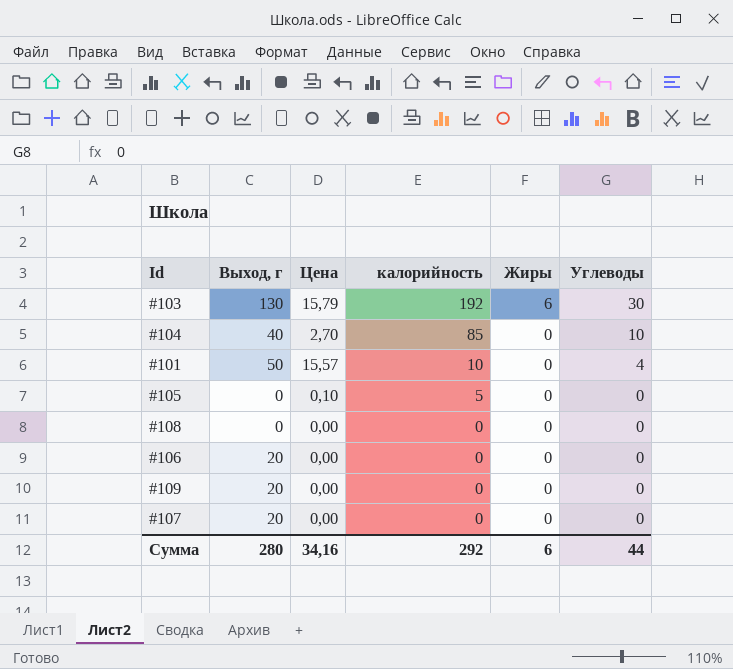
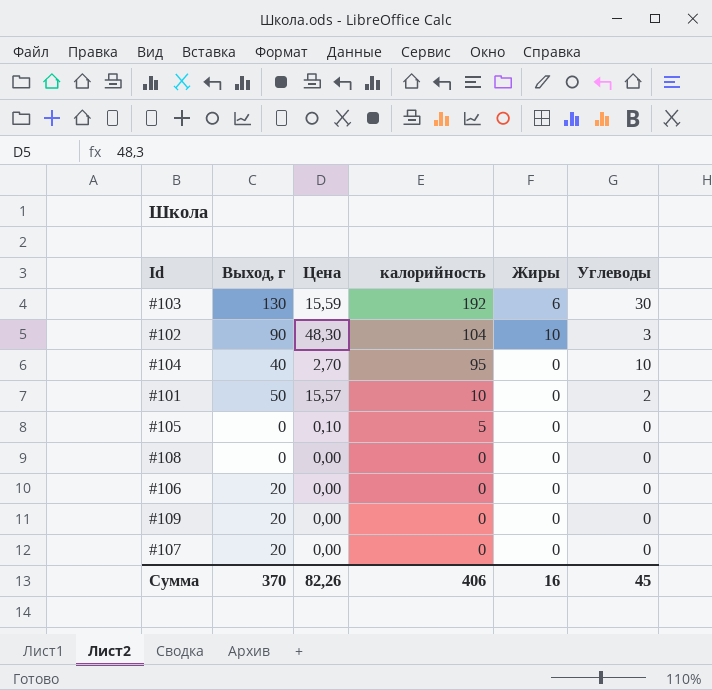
#103 | Цена: 15,79 -> 15,59
row #102: none -> 90 | 48,30 | 104 | 10 | 3
#104 | калорийность: 85 -> 95
#101 | Углеводы: 4 -> 2
Сумма | Выход, г: 280 -> 370
Сумма | Цена: 34,16 -> 82,26
Сумма | калорийность: 292 -> 406
Сумма | Жиры: 6 -> 16
Сумма | Углеводы: 44 -> 45

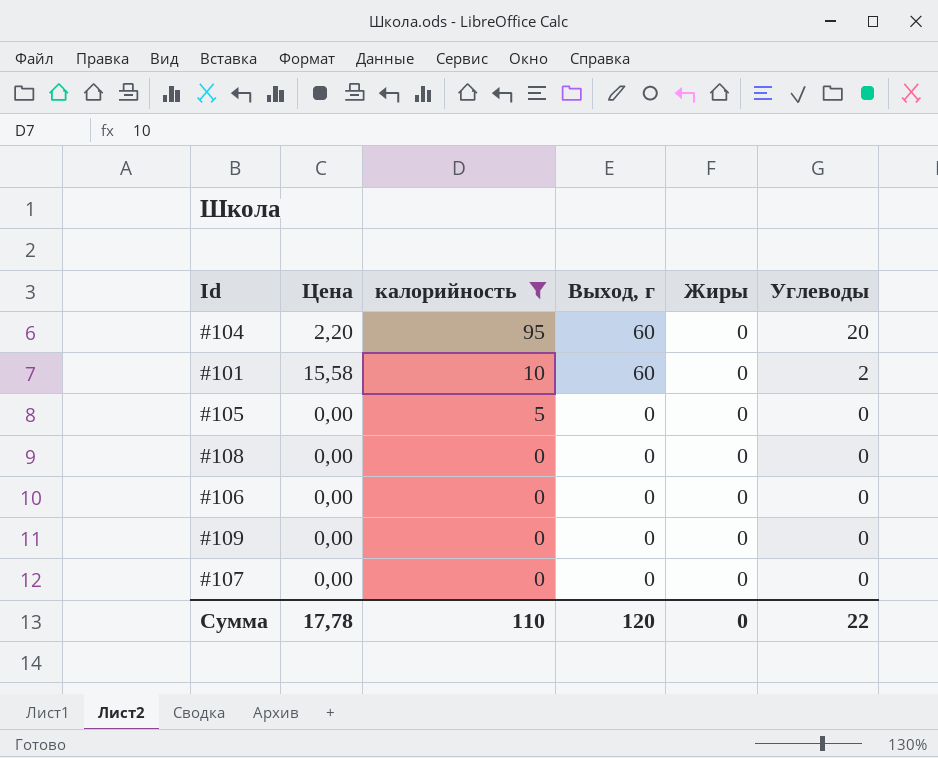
filter: none -> калорийность <= 95
column Выход, г | position: 2 -> 4
#104 | Цена: 2,70 -> 2,20
#104 | Выход, г: 40 -> 60
#104 | Углеводы: 10 -> 20
#101 | Цена: 15,57 -> 15,58
#101 | Выход, г: 50 -> 60
#105 | Цена: 0,10 -> 0,00
#106 | Выход, г: 20 -> 0
#109 | Выход, г: 20 -> 0
#107 | Выход, г: 20 -> 0
Сумма | Цена: 82,26 -> 17,78
Сумма | калорийность: 406 -> 110
Сумма | Выход, г: 370 -> 120
Сумма | Жиры: 16 -> 0
Сумма | Углеводы: 45 -> 22

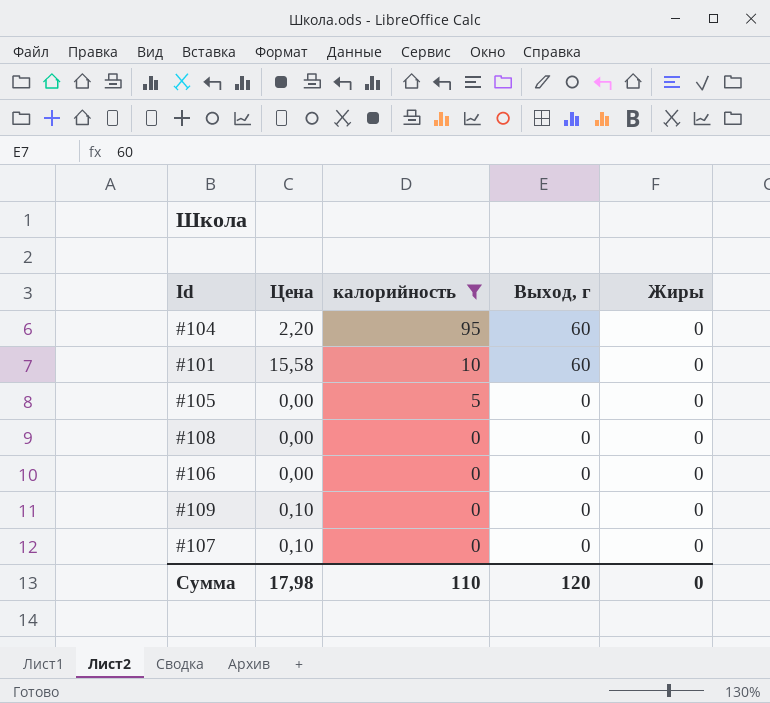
column Углеводы | position: 6 -> none
#109 | Цена: 0,00 -> 0,10
#107 | Цена: 0,00 -> 0,10
Сумма | Цена: 17,78 -> 17,98

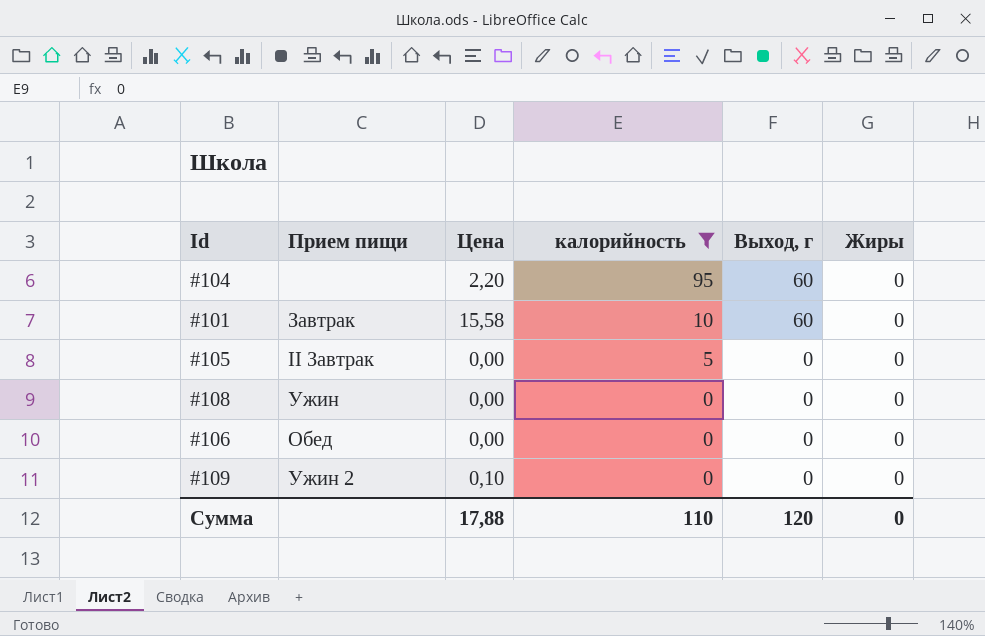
column Прием пищи | position: none -> 2
row #107: 0,10 | 0 | 0 | 0 -> none
Сумма | Цена: 17,98 -> 17,88

